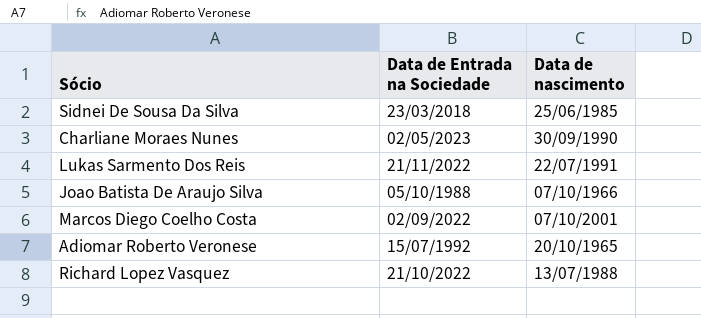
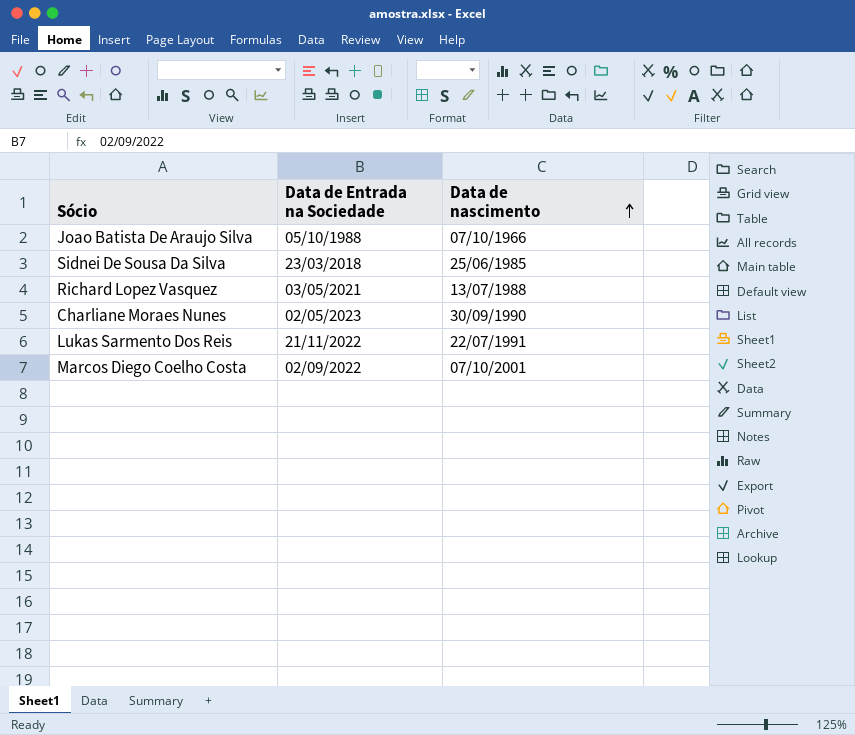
row order: none -> Data de nascimento ascending
row Adiomar Roberto Veronese: 15/07/1992 | 20/10/1965 -> none
Richard Lopez Vasquez | Data de Entrada na Sociedade: 21/10/2022 -> 03/05/2021

